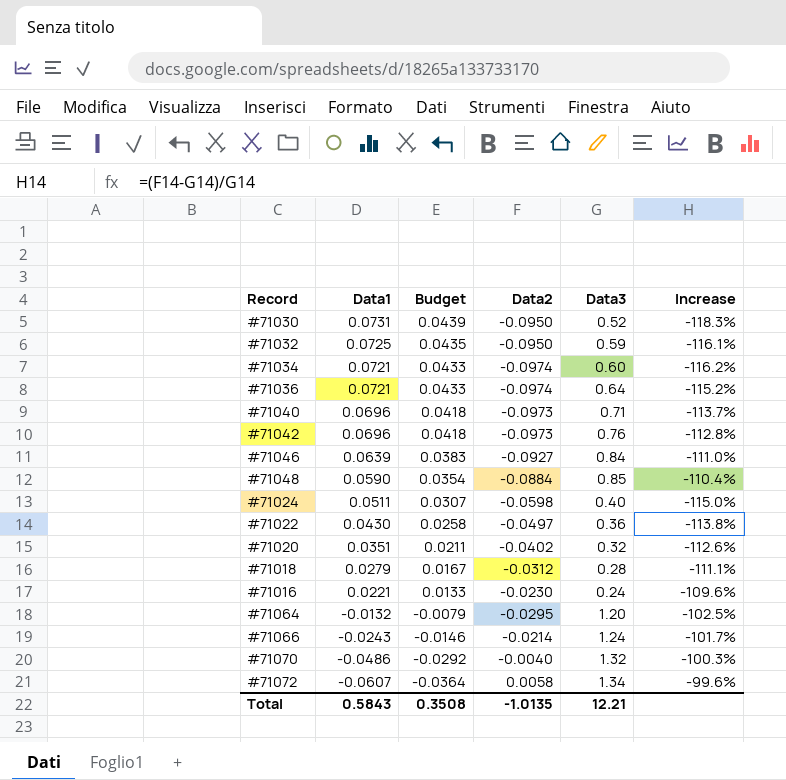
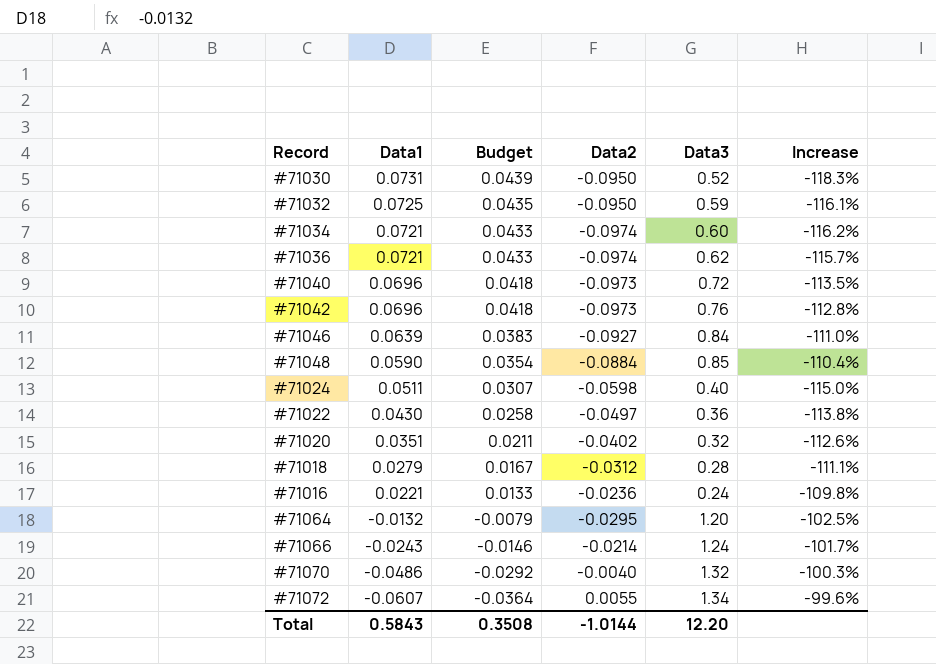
#71036 | Data3: 0.64 -> 0.62
#71036 | Increase: -115.2% -> -115.7%
#71040 | Data3: 0.71 -> 0.72
#71040 | Increase: -113.7% -> -113.5%
#71016 | Data2: -0.0230 -> -0.0236
#71016 | Increase: -109.6% -> -109.8%
#71072 | Data2: 0.0058 -> 0.0055
Total | Data2: -1.0135 -> -1.0144
Total | Data3: 12.21 -> 12.20

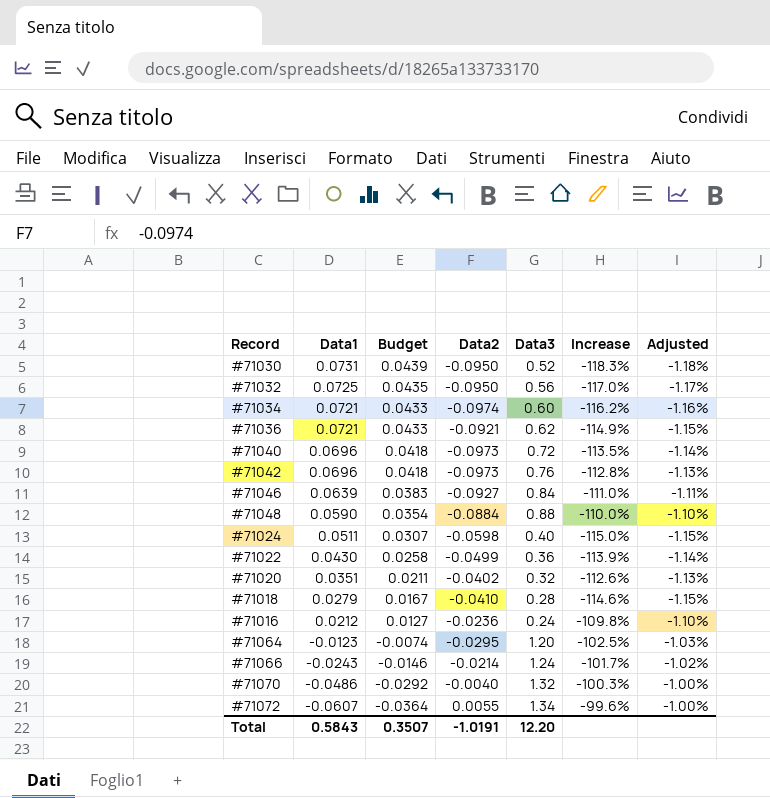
column Adjusted | formula: none -> [Increase] * 0.01
#71032 | Data3: 0.59 -> 0.56
#71032 | Increase: -116.1% -> -117.0%
#71036 | Data2: -0.0974 -> -0.0921
#71036 | Increase: -115.7% -> -114.9%
#71048 | Data3: 0.85 -> 0.88
#71048 | Increase: -110.4% -> -110.0%
#71022 | Data2: -0.0497 -> -0.0499
#71022 | Increase: -113.8% -> -113.9%
#71018 | Data2: -0.0312 -> -0.0410
#71018 | Increase: -111.1% -> -114.6%
#71016 | Data1: 0.0221 -> 0.0212
#71016 | Budget: 0.0133 -> 0.0127
#71064 | Data1: -0.0132 -> -0.0123
#71064 | Budget: -0.0079 -> -0.0074
Total | Budget: 0.3508 -> 0.3507
Total | Data2: -1.0144 -> -1.0191

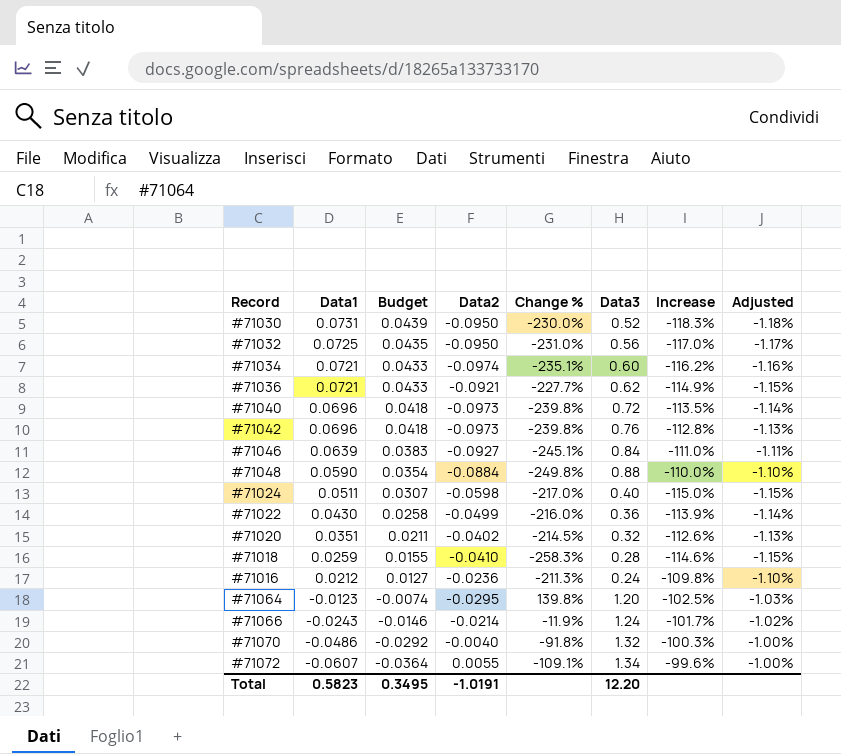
column Change % | formula: none -> ([Data2] - [Data1]) / [Data1]
#71018 | Data1: 0.0279 -> 0.0259
#71018 | Budget: 0.0167 -> 0.0155
Total | Data1: 0.5843 -> 0.5823
Total | Budget: 0.3507 -> 0.3495

